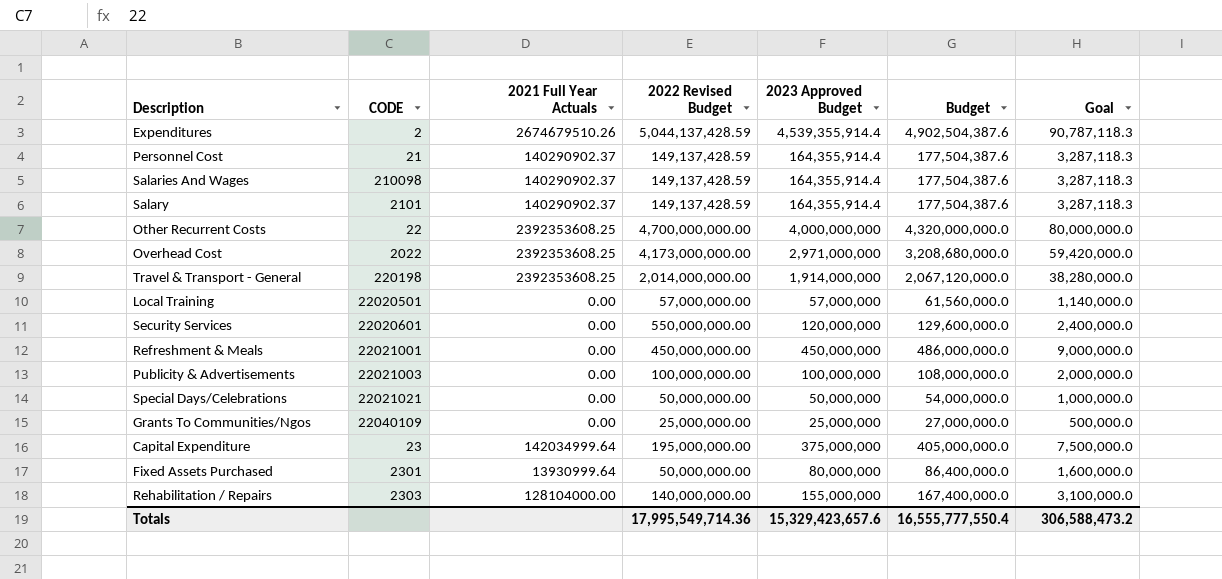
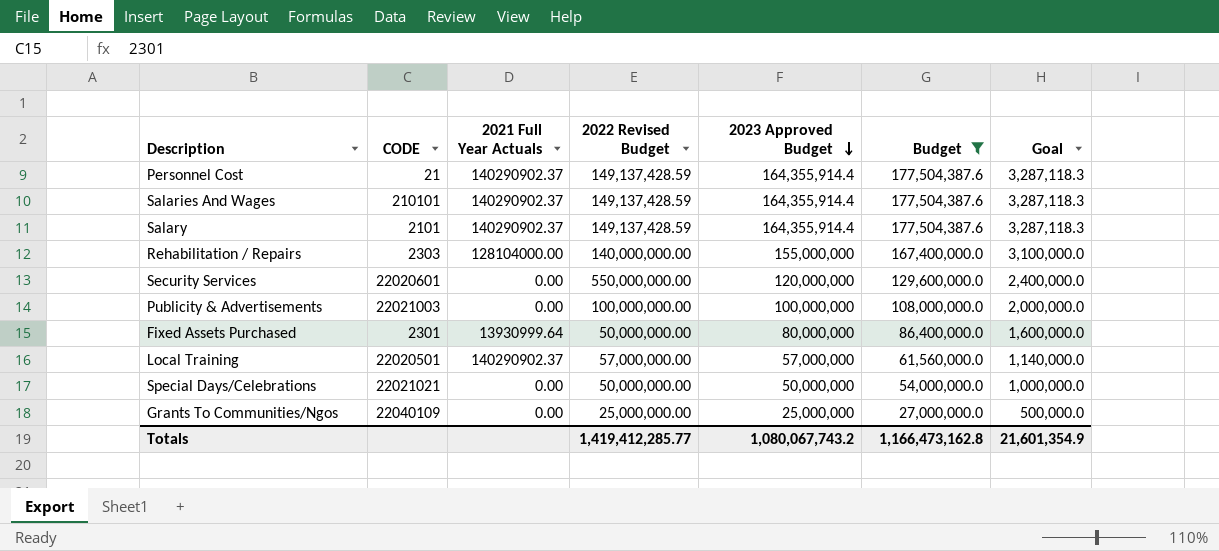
filter: none -> Budget <= 177,504,387.6
row order: none -> 2023 Approved Budget descending
Salaries And Wages | CODE: 210098 -> 210101
Local Training | 2021 Full Year Actuals: 0.00 -> 140290902.37
Totals | 2022 Revised Budget: 17,995,549,714.36 -> 1,419,412,285.77
Totals | 2023 Approved Budget: 15,329,423,657.6 -> 1,080,067,743.2
Totals | Budget: 16,555,777,550.4 -> 1,166,473,162.8
Totals | Goal: 306,588,473.2 -> 21,601,354.9

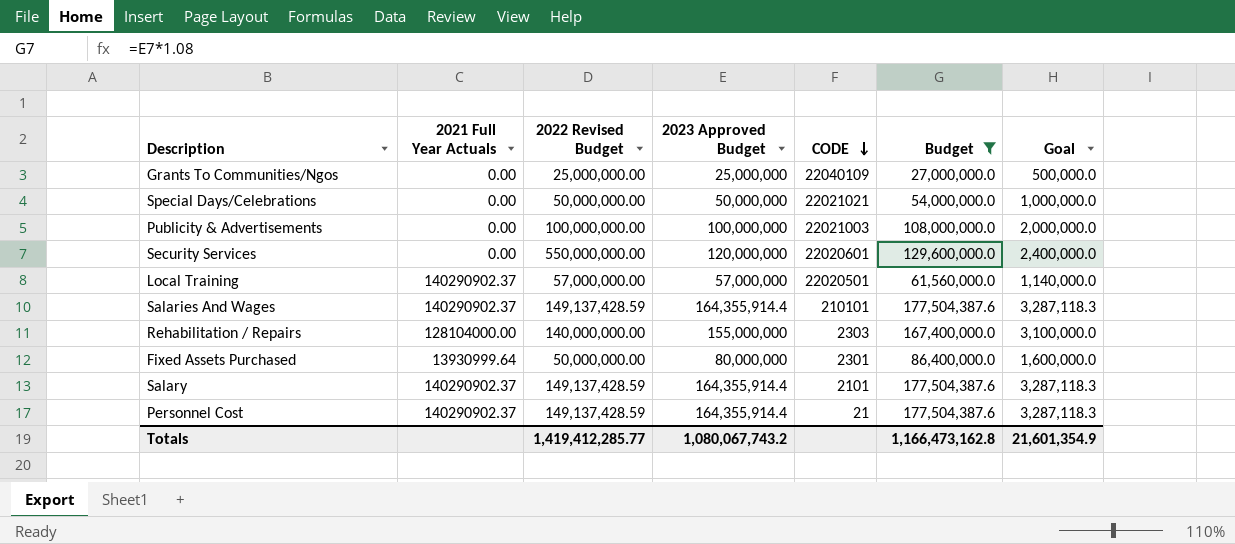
row order: 2023 Approved Budget descending -> CODE descending
column CODE | position: 2 -> 5

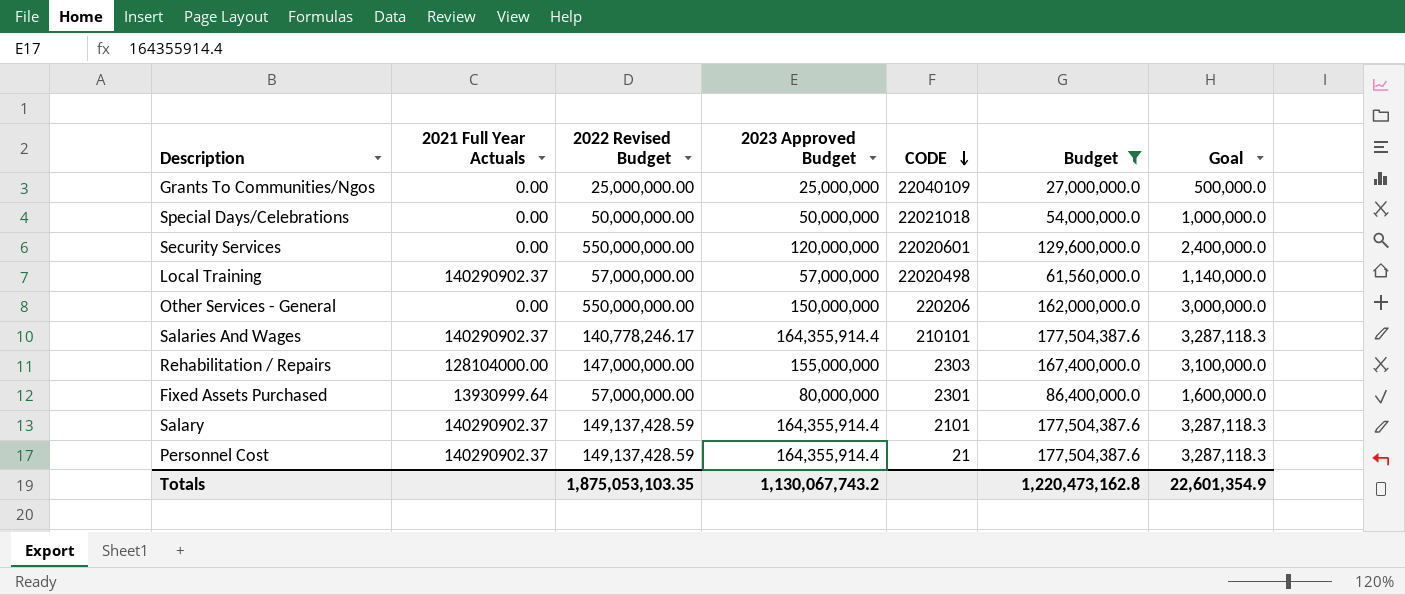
row Publicity & Advertisements: 0.00 | 100,000,000.00 | 100,000,000 | 22021003 | 108,000,000.0 | 2,000,000.0 -> none
Special Days/Celebrations | CODE: 22021021 -> 22021018
Local Training | CODE: 22020501 -> 22020498
row Other Services - General: none -> 0.00 | 550,000,000.00 | 150,000,000 | 220206 | 162,000,000.0 | 3,000,000.0
Salaries And Wages | 2022 Revised Budget: 149,137,428.59 -> 140,778,246.17
Rehabilitation / Repairs | 2022 Revised Budget: 140,000,000.00 -> 147,000,000.00
Fixed Assets Purchased | 2022 Revised Budget: 50,000,000.00 -> 57,000,000.00
Totals | 2022 Revised Budget: 1,419,412,285.77 -> 1,875,053,103.35
Totals | 2023 Approved Budget: 1,080,067,743.2 -> 1,130,067,743.2
Totals | Budget: 1,166,473,162.8 -> 1,220,473,162.8
Totals | Goal: 21,601,354.9 -> 22,601,354.9

